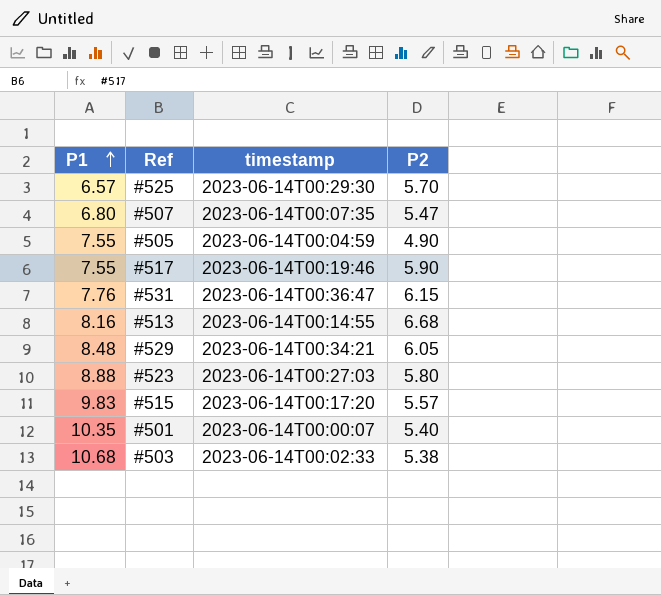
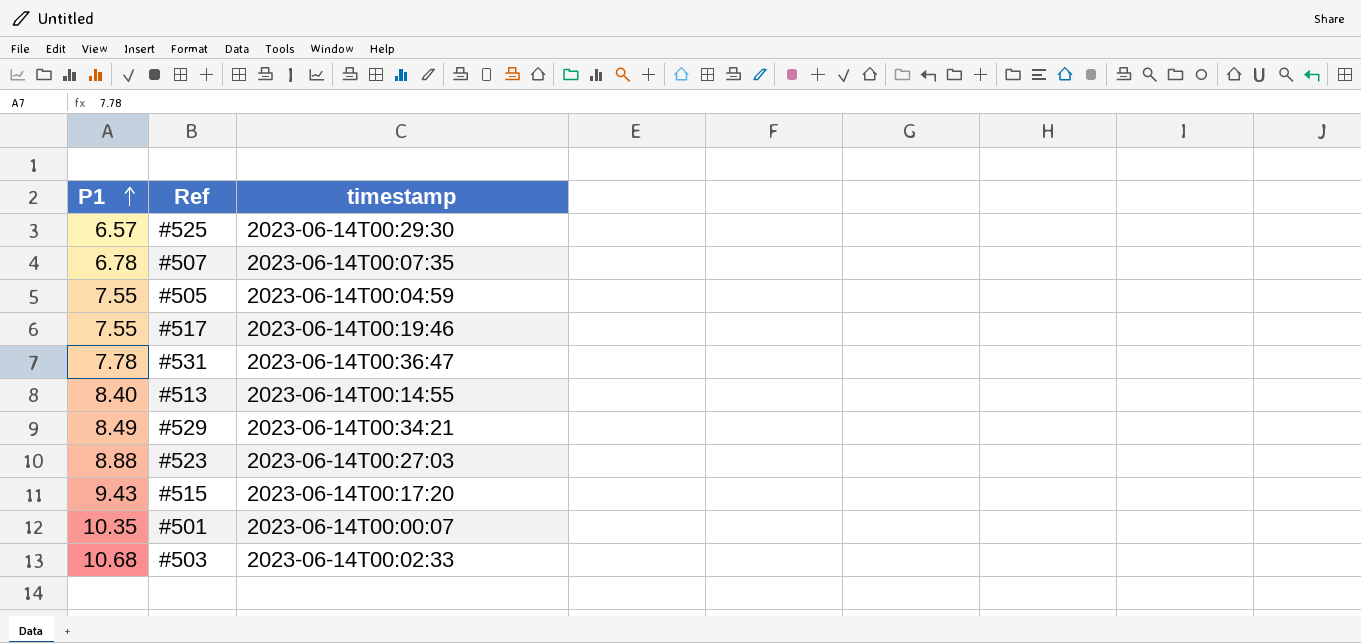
column P2 | position: 4 -> none
#507 | P1: 6.80 -> 6.78
#531 | P1: 7.76 -> 7.78
#513 | P1: 8.16 -> 8.40
#529 | P1: 8.48 -> 8.49
#515 | P1: 9.83 -> 9.43

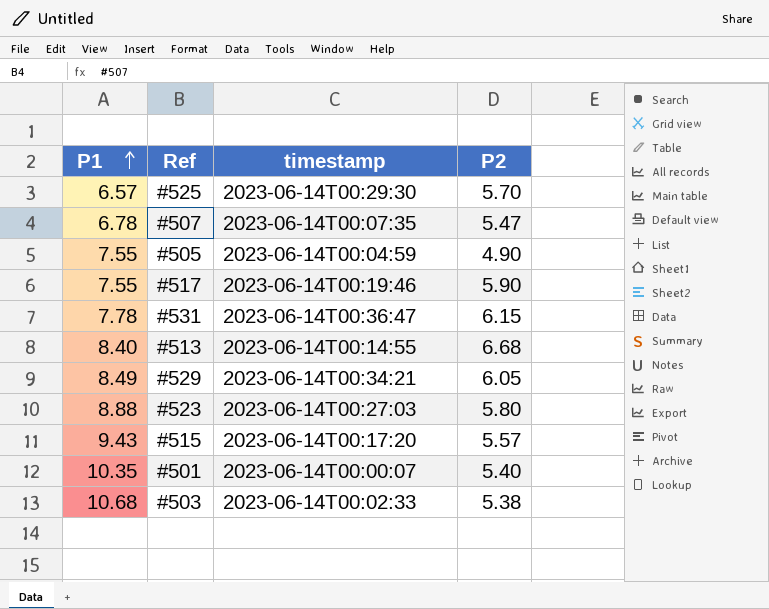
column P2 | position: none -> 4

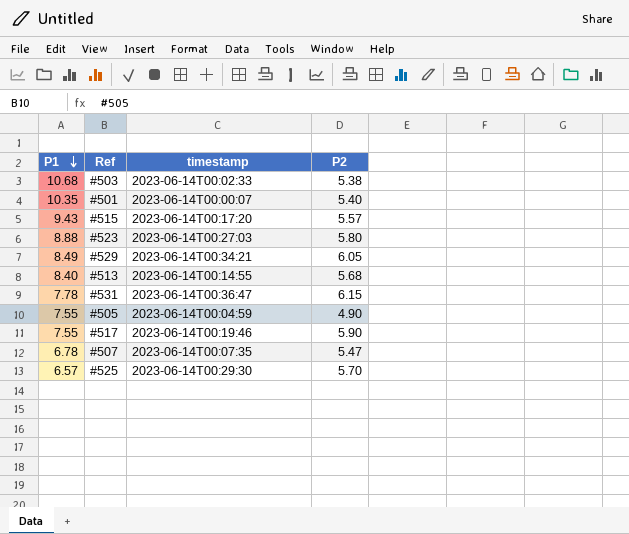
row order: P1 ascending -> P1 descending
#513 | P2: 6.68 -> 5.68

